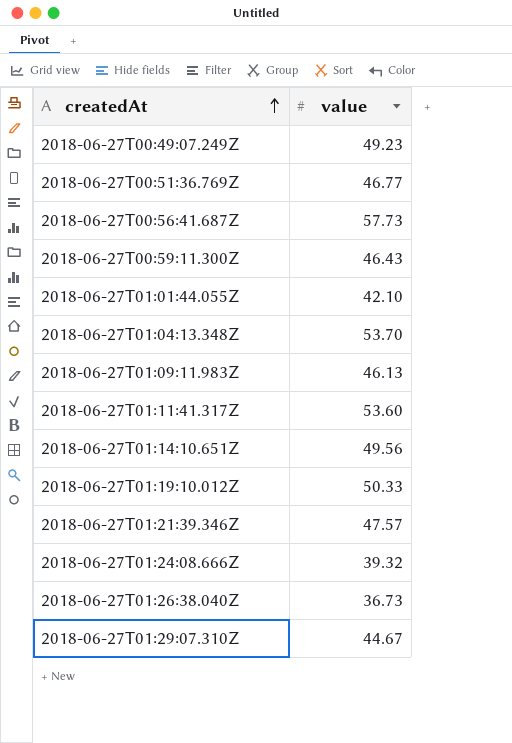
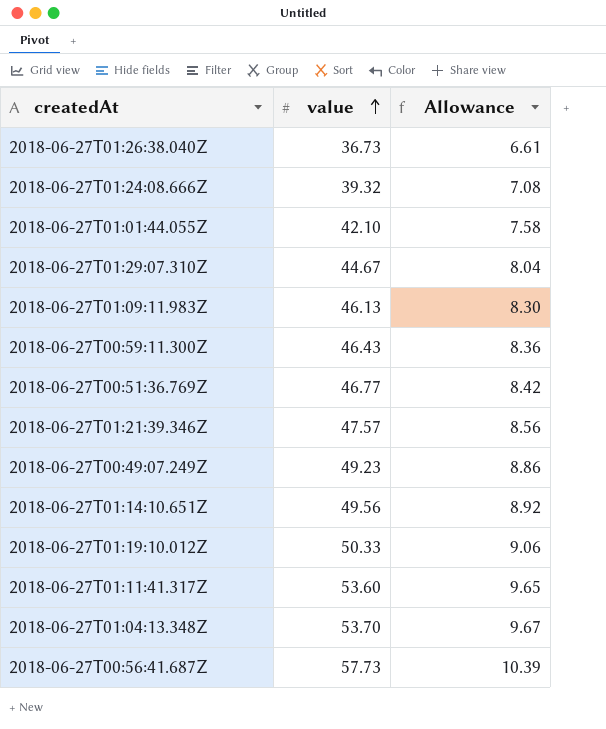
row order: createdAt ascending -> value ascending
column Allowance | formula: none -> [value] * 0.18

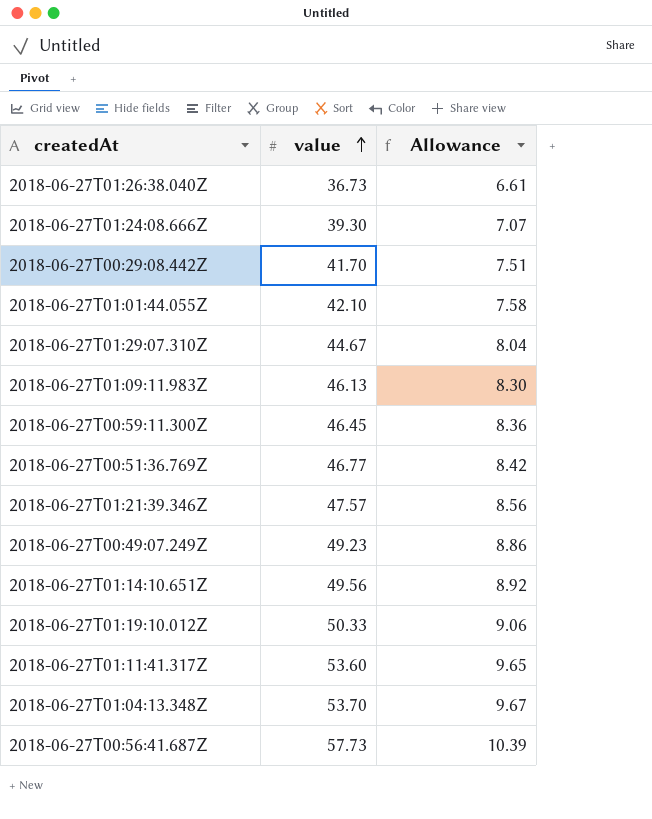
2018-06-27T01:24:08.666Z | value: 39.32 -> 39.30
2018-06-27T01:24:08.666Z | Allowance: 7.08 -> 7.07
row 2018-06-27T00:29:08.442Z: none -> 41.70 | 7.51
2018-06-27T00:59:11.300Z | value: 46.43 -> 46.45

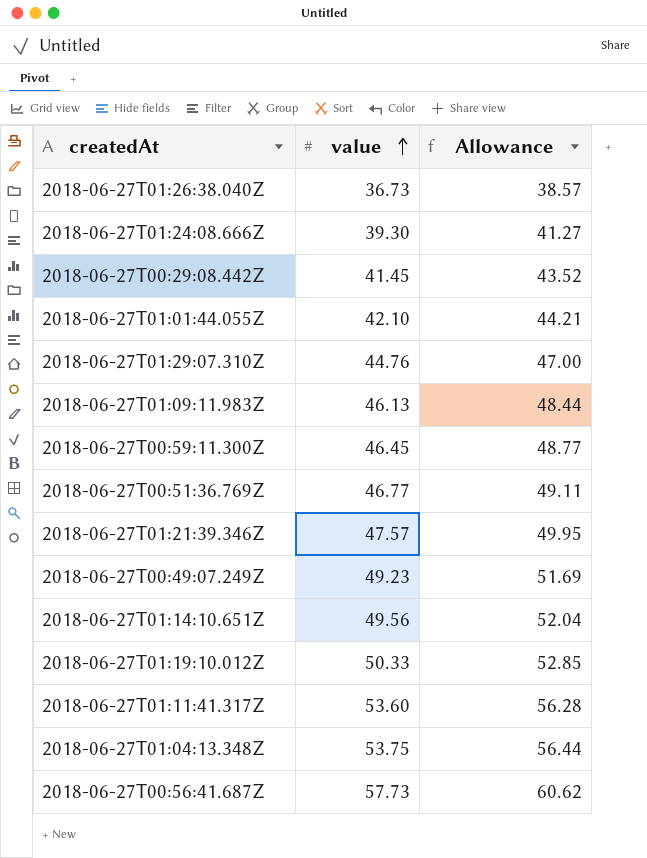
column Allowance | formula: [value] * 0.18 -> [value] * 1.05
2018-06-27T00:29:08.442Z | value: 41.70 -> 41.45
2018-06-27T01:29:07.310Z | value: 44.67 -> 44.76
2018-06-27T01:04:13.348Z | value: 53.70 -> 53.75

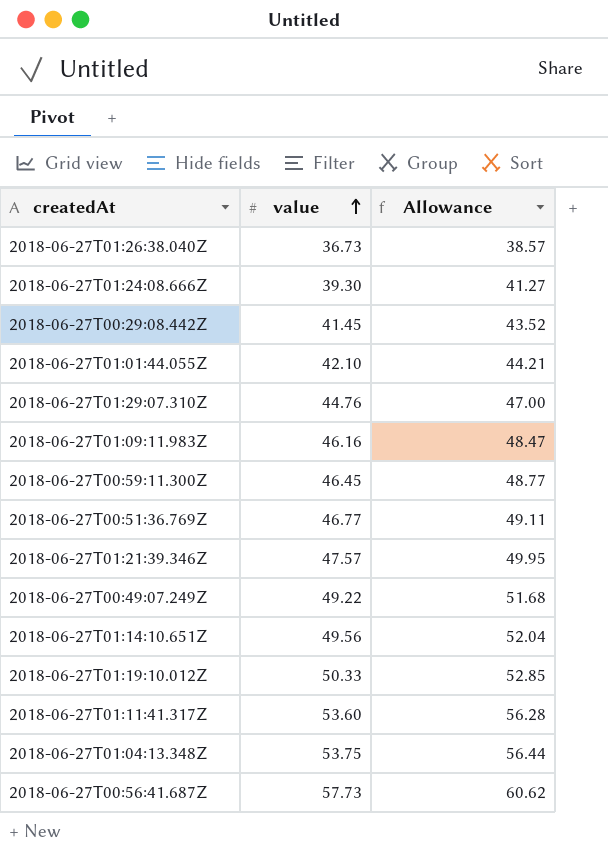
2018-06-27T01:09:11.983Z | value: 46.13 -> 46.16
2018-06-27T01:09:11.983Z | Allowance: 48.44 -> 48.47
2018-06-27T00:49:07.249Z | value: 49.23 -> 49.22
2018-06-27T00:49:07.249Z | Allowance: 51.69 -> 51.68

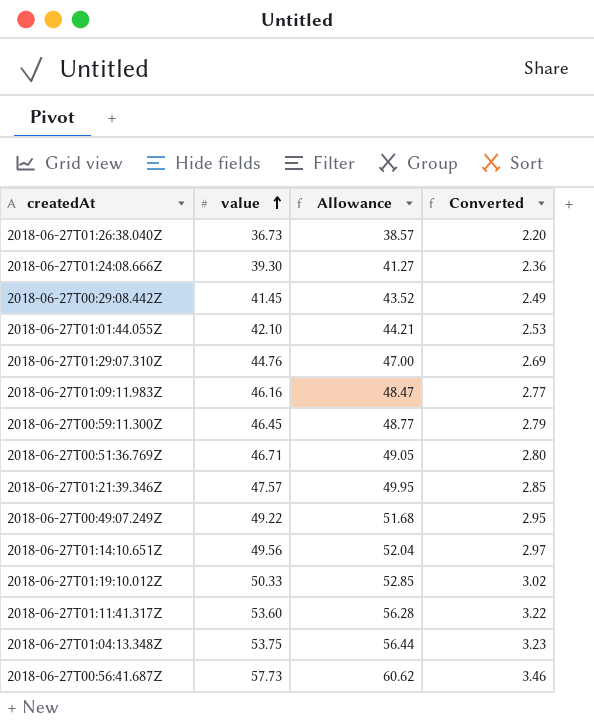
column Converted | formula: none -> [value] * 0.06
2018-06-27T00:51:36.769Z | value: 46.77 -> 46.71
2018-06-27T00:51:36.769Z | Allowance: 49.11 -> 49.05

